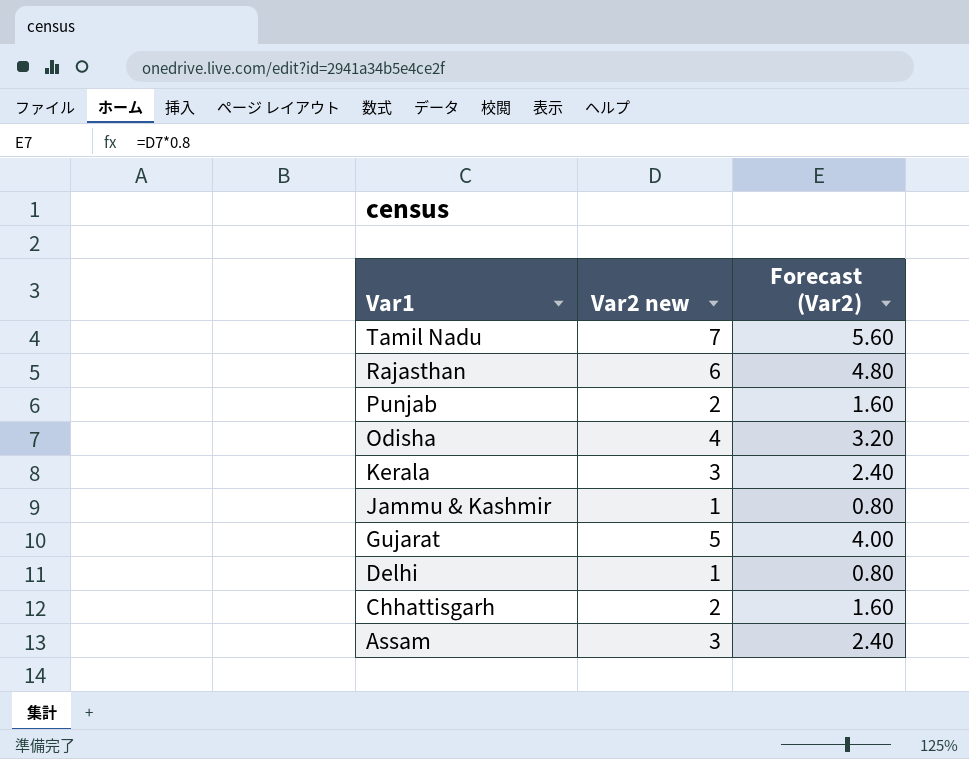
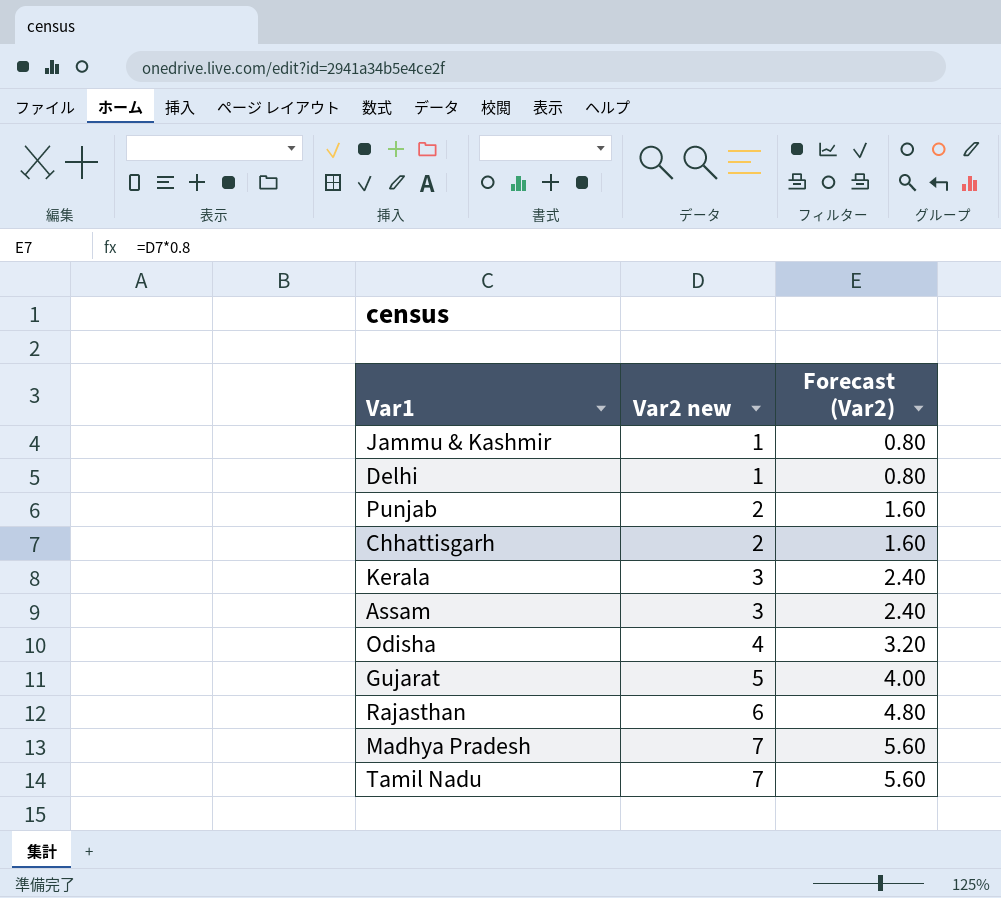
row order: Var1 descending -> Var2 new ascending
row Madhya Pradesh: none -> 7 | 5.60

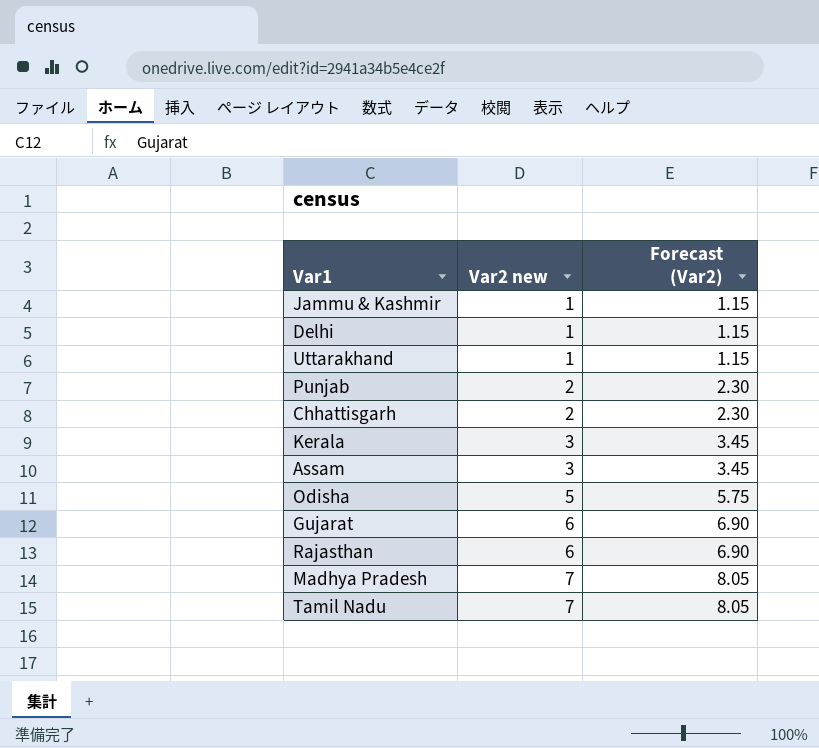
column Forecast (Var2) | formula: [Var2 new] * 0.8 -> [Var2 new] * 1.15
row Uttarakhand: none -> 1 | 1.15
Odisha | Var2 new: 4 -> 5
Gujarat | Var2 new: 5 -> 6

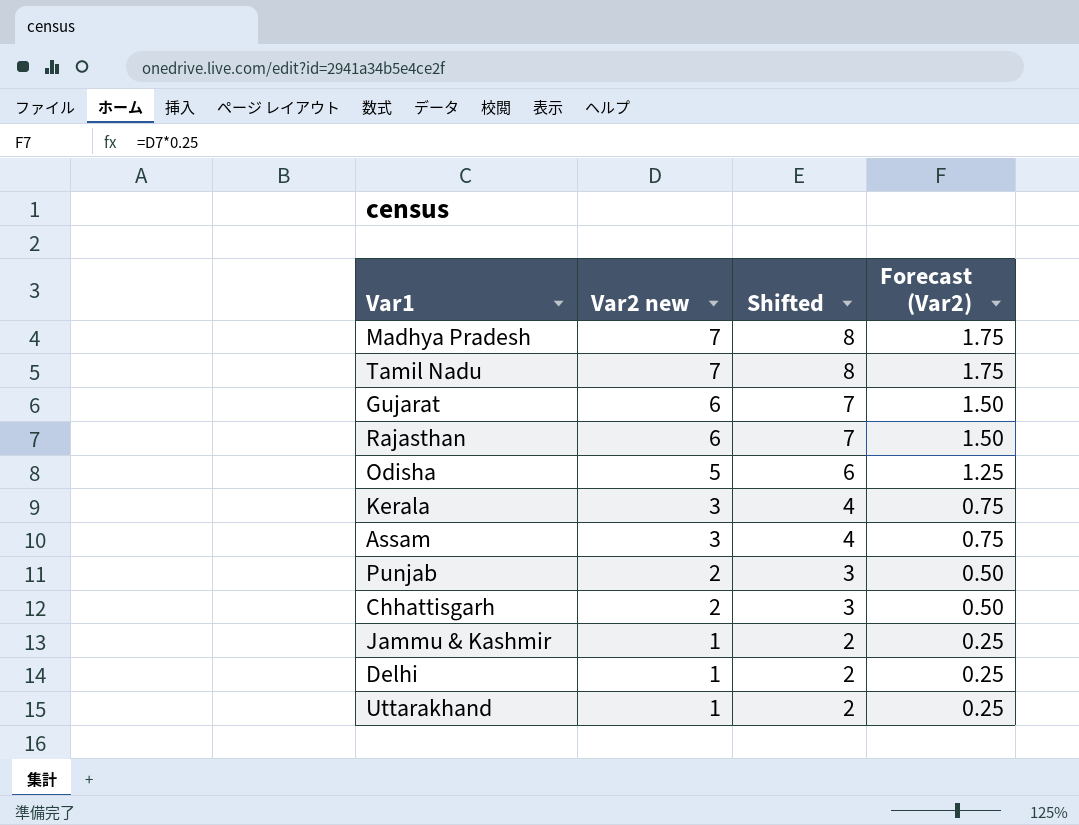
row order: Var2 new ascending -> Var2 new descending
column Shifted | formula: none -> [Var2 new] + 1
column Forecast (Var2) | formula: [Var2 new] * 1.15 -> [Var2 new] * 0.25

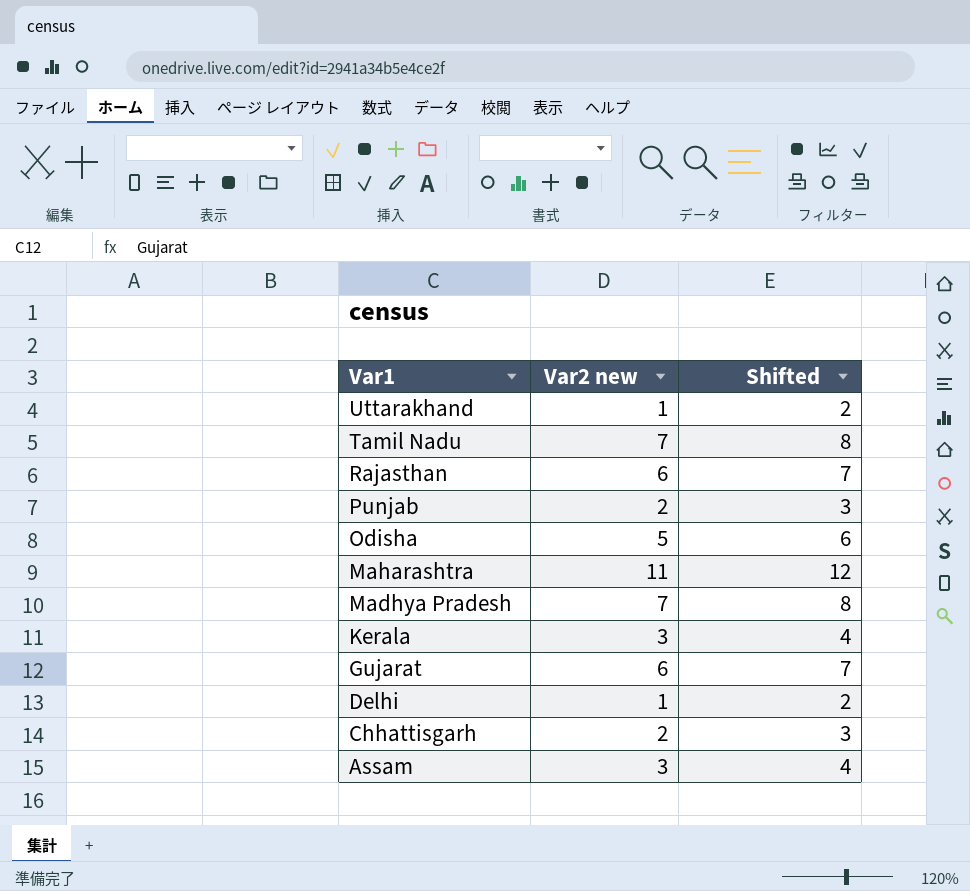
row order: Var2 new descending -> Var1 descending
column Forecast (Var2) | formula: [Var2 new] * 0.25 -> none
row Jammu & Kashmir: 1 | 2 | 0.25 -> none
row Maharashtra: none -> 11 | 12

